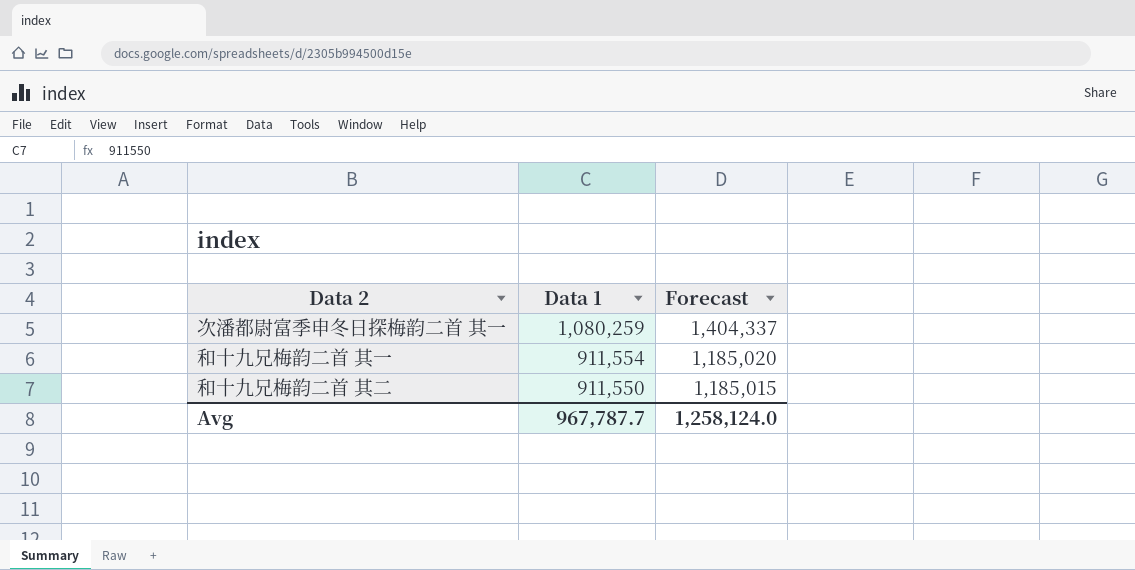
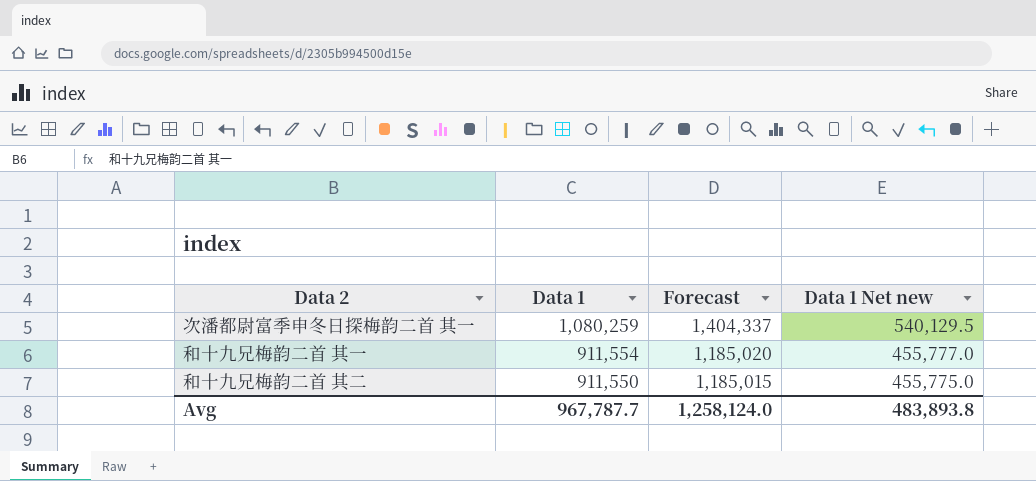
column Data 1 Net new | formula: none -> [Data 1] * 0.5

